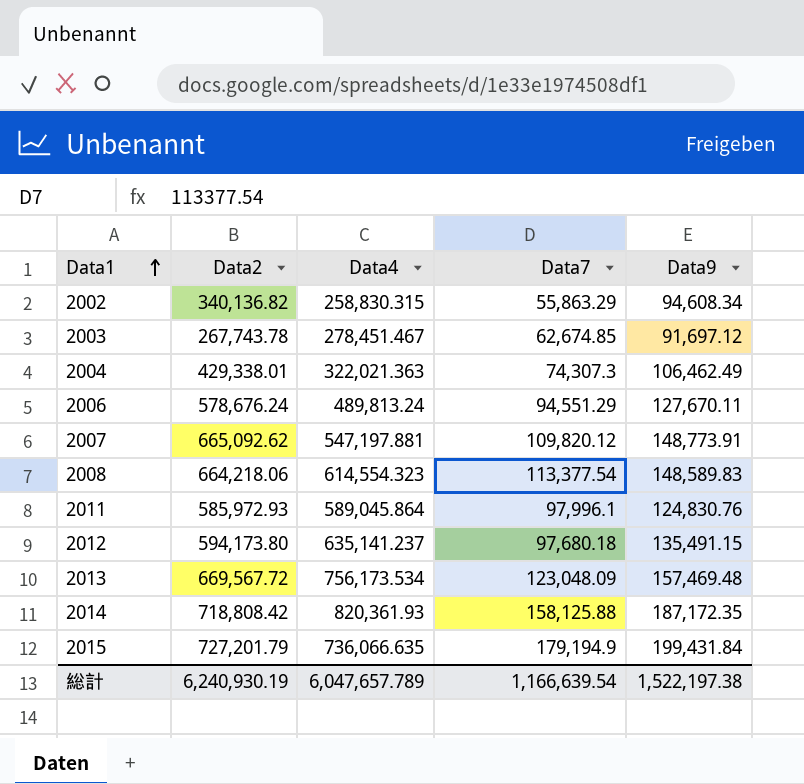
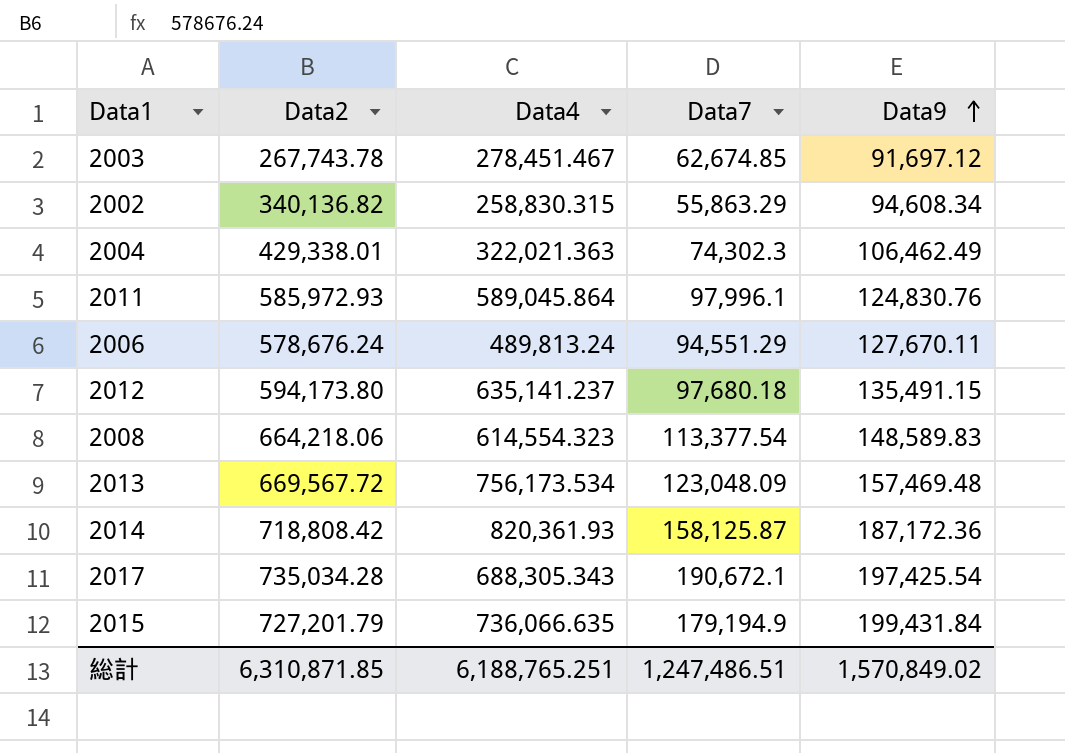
row order: Data1 ascending -> Data9 ascending
row 2007: 665,092.62 | 547,197.881 | 109,820.12 | 148,773.91 -> none
2004 | Data7: 74,307.3 -> 74,302.3
2014 | Data7: 158,125.88 -> 158,125.87
2014 | Data9: 187,172.35 -> 187,172.36
row 2017: none -> 735,034.28 | 688,305.343 | 190,672.1 | 197,425.54
総計 | Data2: 6,240,930.19 -> 6,310,871.85
総計 | Data4: 6,047,657.789 -> 6,188,765.251
総計 | Data7: 1,166,639.54 -> 1,247,486.51
総計 | Data9: 1,522,197.38 -> 1,570,849.02

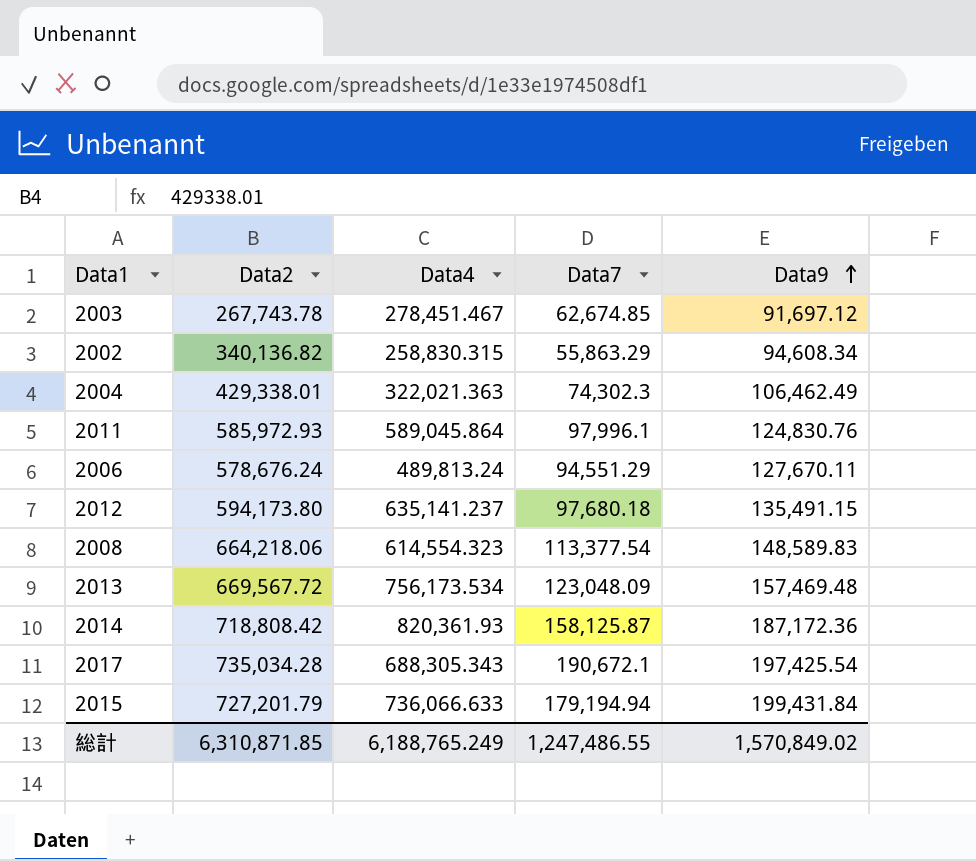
2015 | Data4: 736,066.635 -> 736,066.633
2015 | Data7: 179,194.9 -> 179,194.94
総計 | Data4: 6,188,765.251 -> 6,188,765.249
総計 | Data7: 1,247,486.51 -> 1,247,486.55

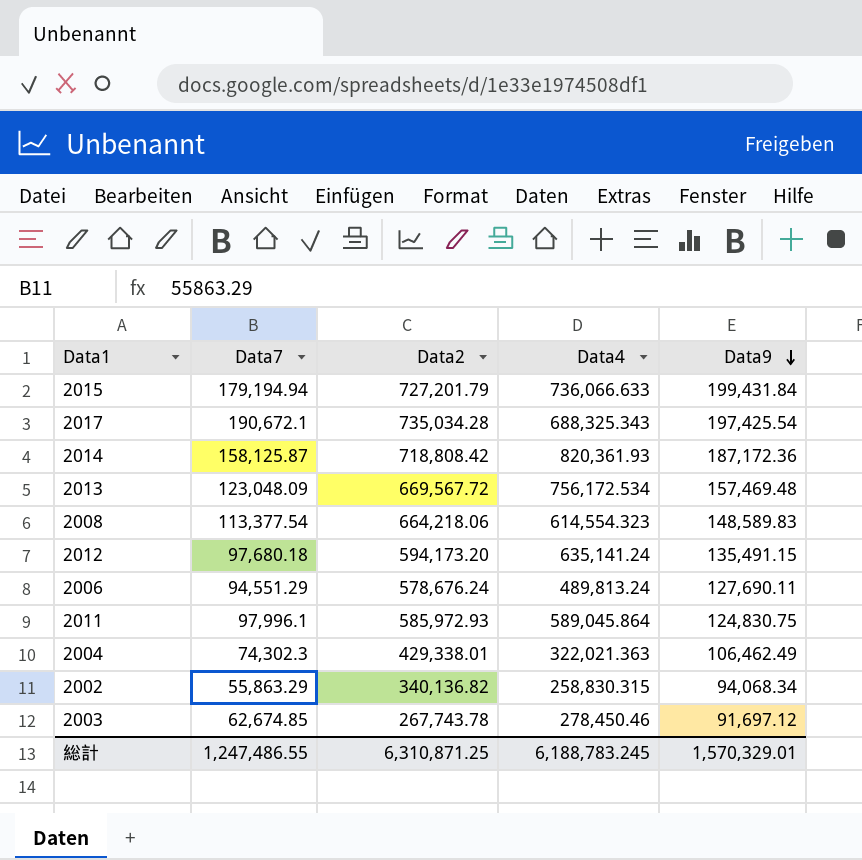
row order: Data9 ascending -> Data9 descending
column Data7 | position: 4 -> 2
2017 | Data4: 688,305.343 -> 688,325.343
2013 | Data4: 756,173.534 -> 756,172.534
2012 | Data2: 594,173.80 -> 594,173.20
2012 | Data4: 635,141.237 -> 635,141.24
2006 | Data9: 127,670.11 -> 127,690.11
2011 | Data9: 124,830.76 -> 124,830.75
2002 | Data9: 94,608.34 -> 94,068.34
2003 | Data4: 278,451.467 -> 278,450.46
総計 | Data2: 6,310,871.85 -> 6,310,871.25
総計 | Data4: 6,188,765.249 -> 6,188,783.245
総計 | Data9: 1,570,849.02 -> 1,570,329.01

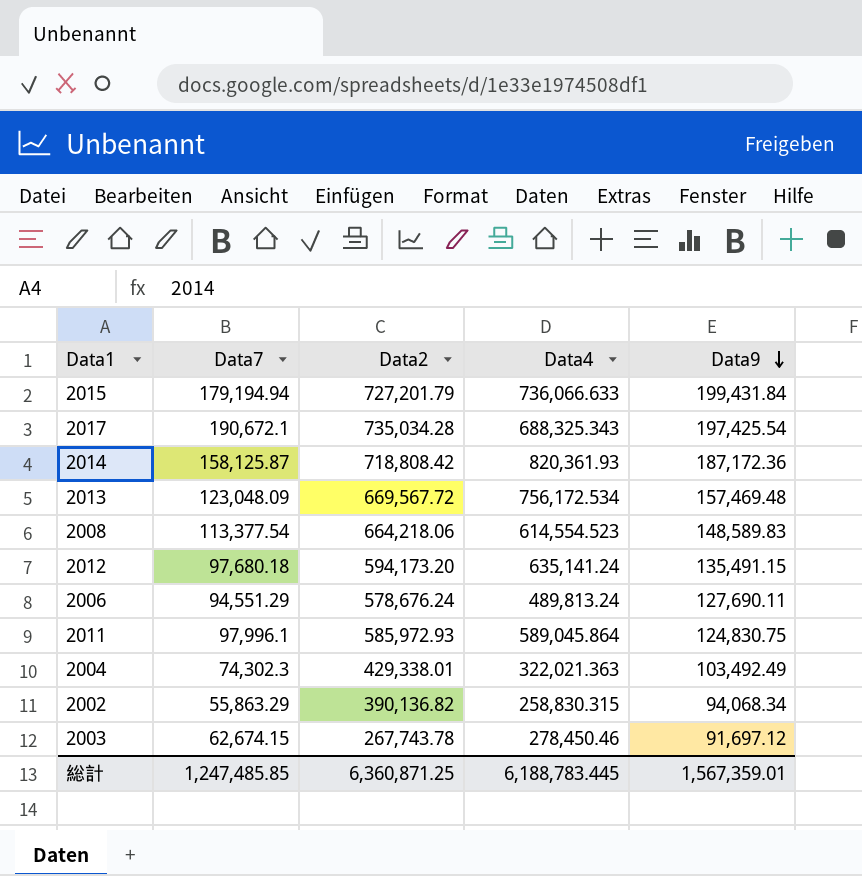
2008 | Data4: 614,554.323 -> 614,554.523
2004 | Data9: 106,462.49 -> 103,492.49
2002 | Data2: 340,136.82 -> 390,136.82
2003 | Data7: 62,674.85 -> 62,674.15
総計 | Data7: 1,247,486.55 -> 1,247,485.85
総計 | Data2: 6,310,871.25 -> 6,360,871.25
総計 | Data4: 6,188,783.245 -> 6,188,783.445
総計 | Data9: 1,570,329.01 -> 1,567,359.01

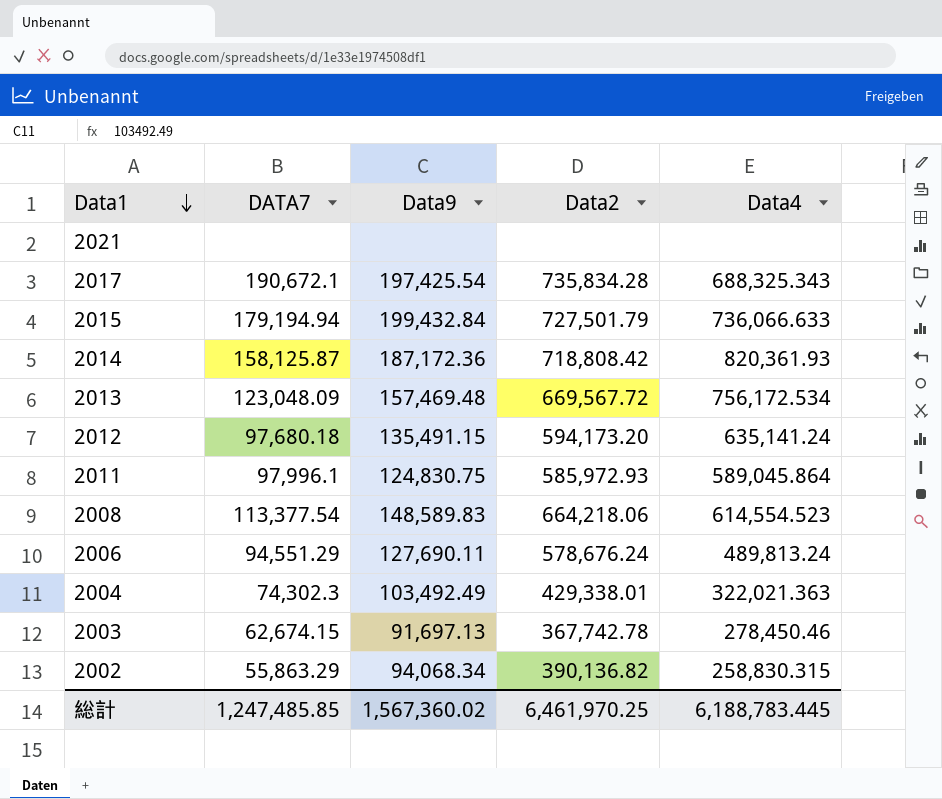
row order: Data9 descending -> Data1 descending
column name: Data7 -> DATA7
column Data9 | position: 5 -> 3
row 2021: none -> none | none | none | none
2017 | Data2: 735,034.28 -> 735,834.28
2015 | Data9: 199,431.84 -> 199,432.84
2015 | Data2: 727,201.79 -> 727,501.79
2003 | Data9: 91,697.12 -> 91,697.13
2003 | Data2: 267,743.78 -> 367,742.78
総計 | Data9: 1,567,359.01 -> 1,567,360.02
総計 | Data2: 6,360,871.25 -> 6,461,970.25

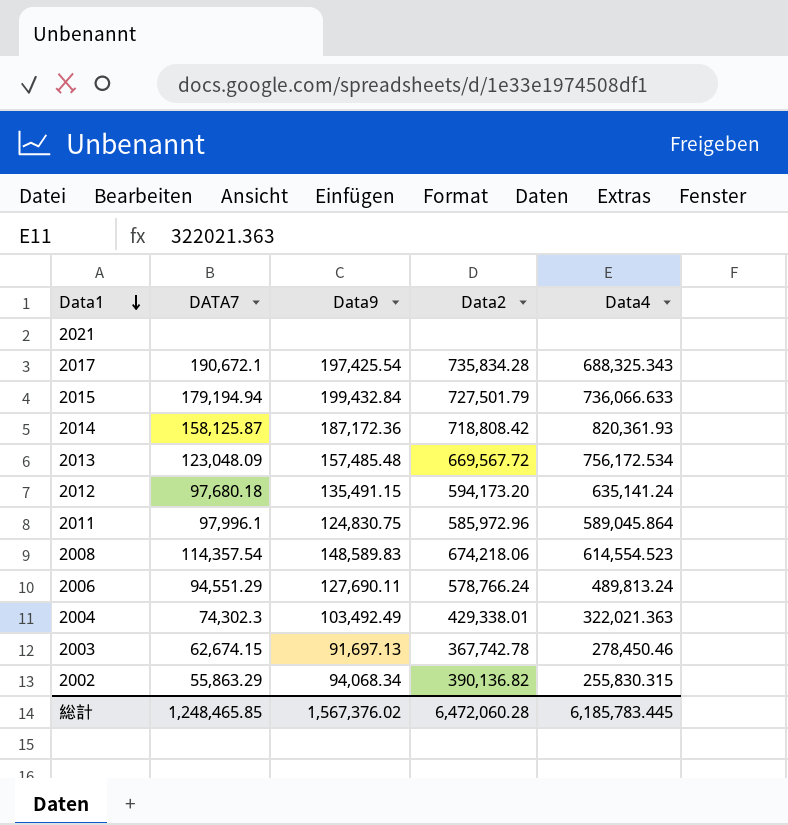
2013 | Data9: 157,469.48 -> 157,485.48
2011 | Data2: 585,972.93 -> 585,972.96
2008 | DATA7: 113,377.54 -> 114,357.54
2008 | Data2: 664,218.06 -> 674,218.06
2006 | Data2: 578,676.24 -> 578,766.24
2002 | Data4: 258,830.315 -> 255,830.315
総計 | DATA7: 1,247,485.85 -> 1,248,465.85
総計 | Data9: 1,567,360.02 -> 1,567,376.02
総計 | Data2: 6,461,970.25 -> 6,472,060.28
総計 | Data4: 6,188,783.445 -> 6,185,783.445

